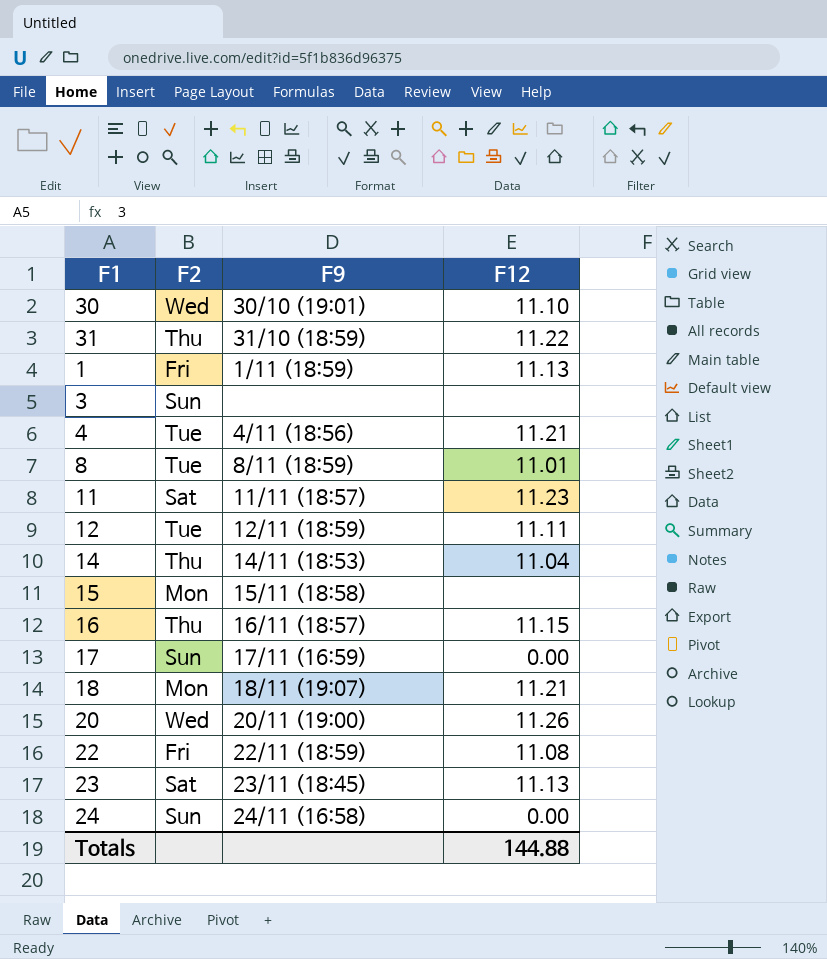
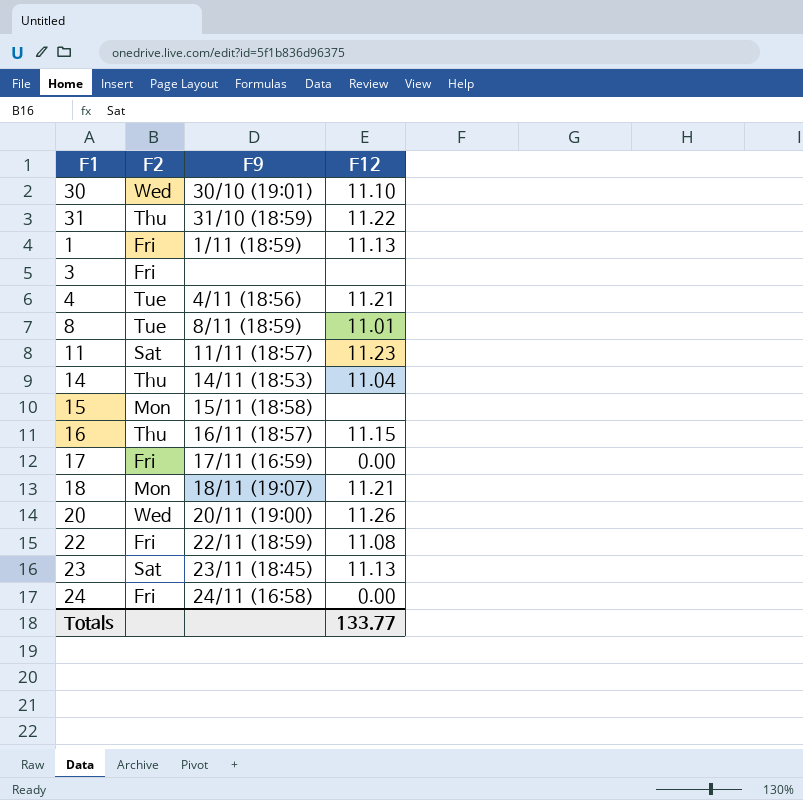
row 12: Tue | 12/11 (18:59) | 11.11 -> none
3 | F2: Sun -> Fri
17 | F2: Sun -> Fri
24 | F2: Sun -> Fri
Totals | F12: 144.88 -> 133.77

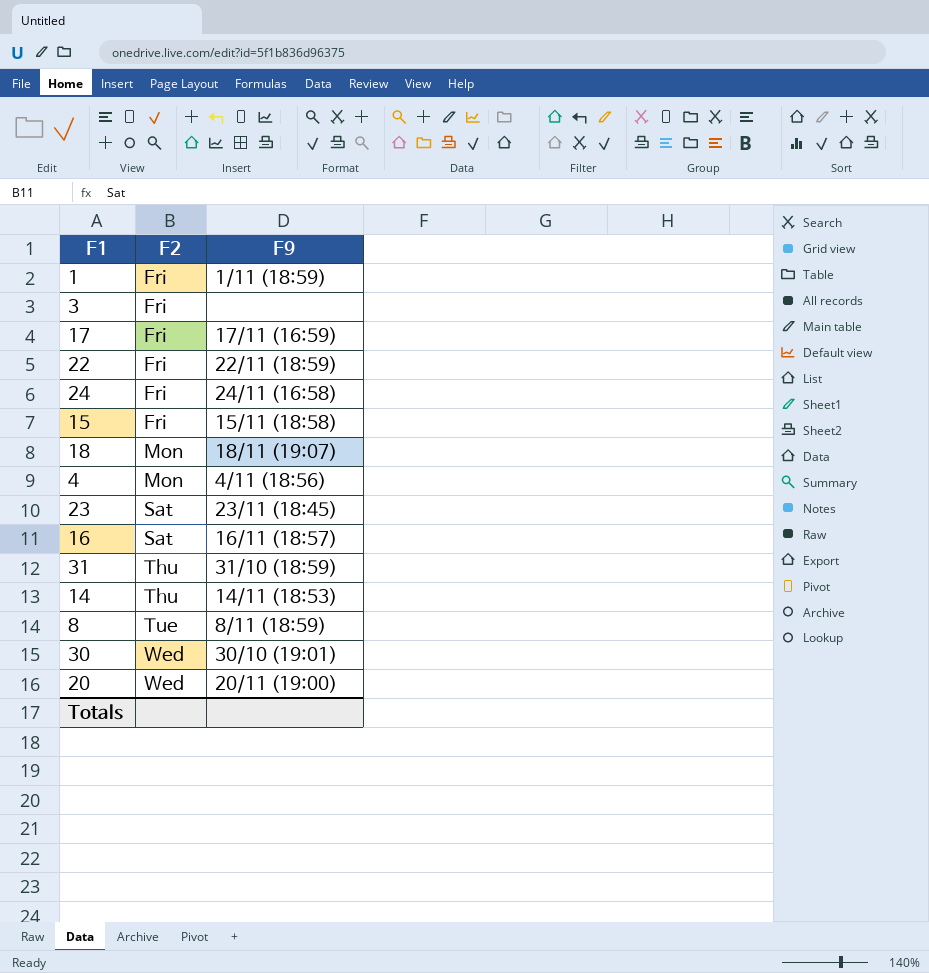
row order: none -> F2 ascending
column F12 | position: 4 -> none
row 11: Sat | 11/11 (18:57) | 11.23 -> none
15 | F2: Mon -> Fri
4 | F2: Tue -> Mon
16 | F2: Thu -> Sat

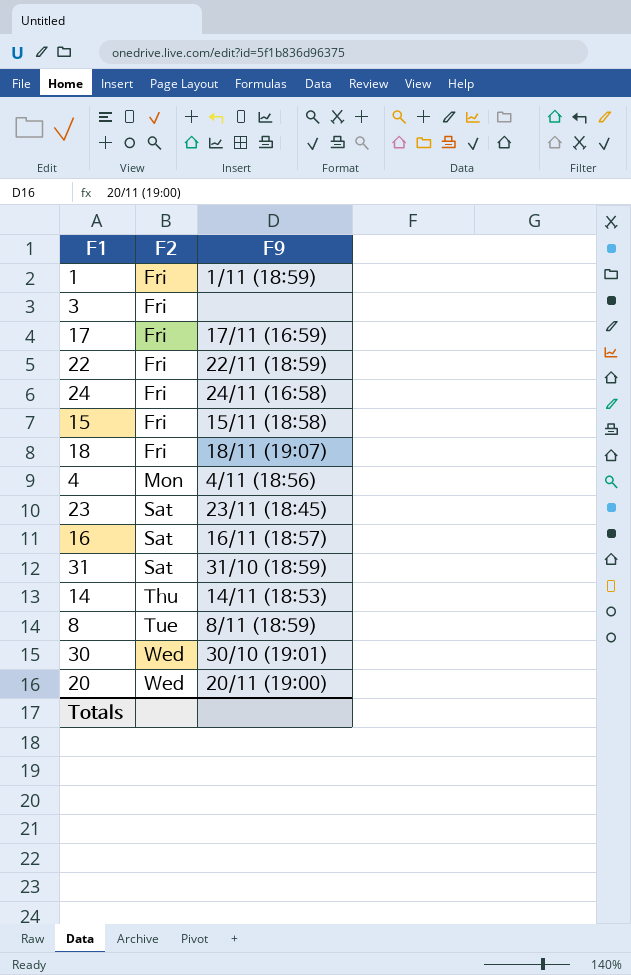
18 | F2: Mon -> Fri
31 | F2: Thu -> Sat

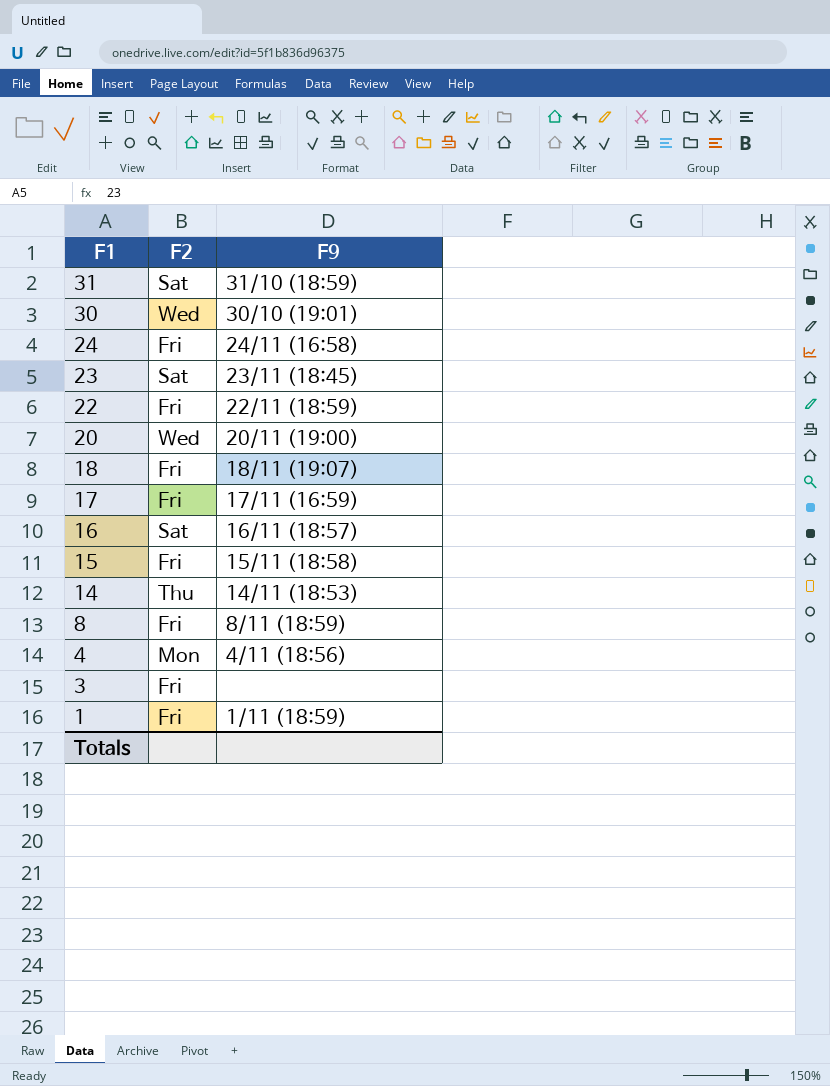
row order: F2 ascending -> F1 descending
8 | F2: Tue -> Fri

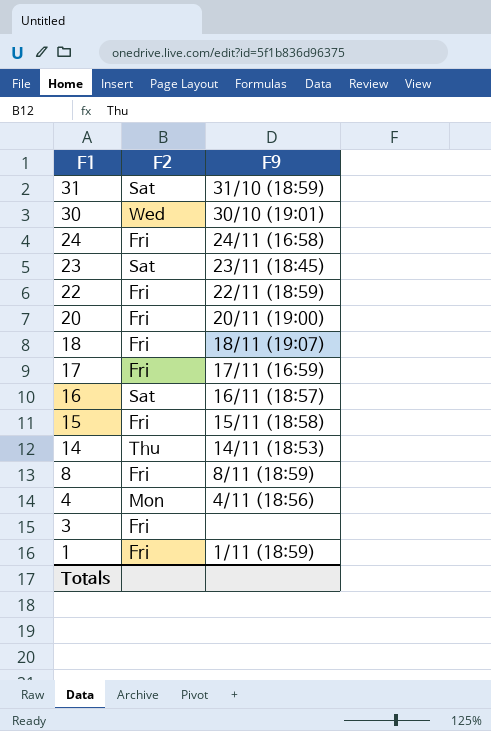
20 | F2: Wed -> Fri

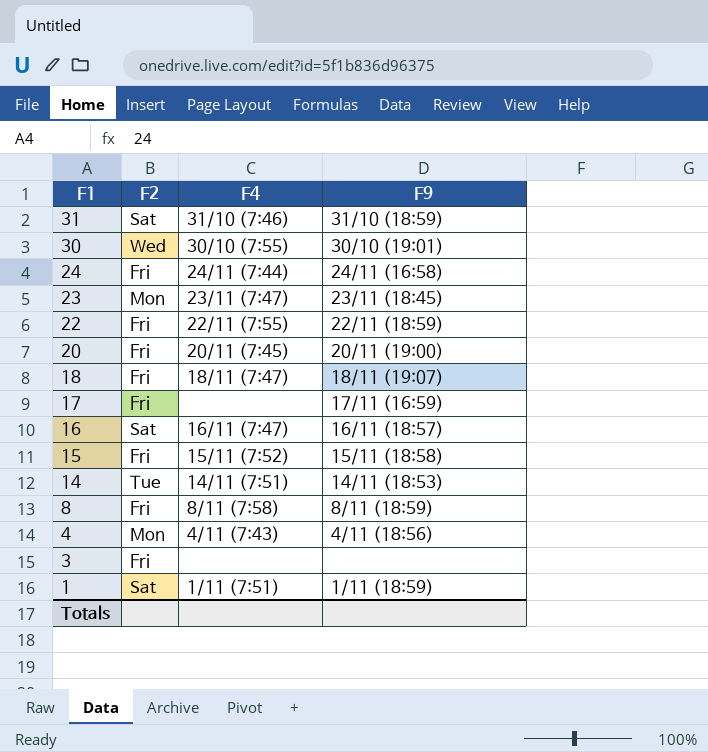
column F4 | position: none -> 3
23 | F2: Sat -> Mon
14 | F2: Thu -> Tue
1 | F2: Fri -> Sat

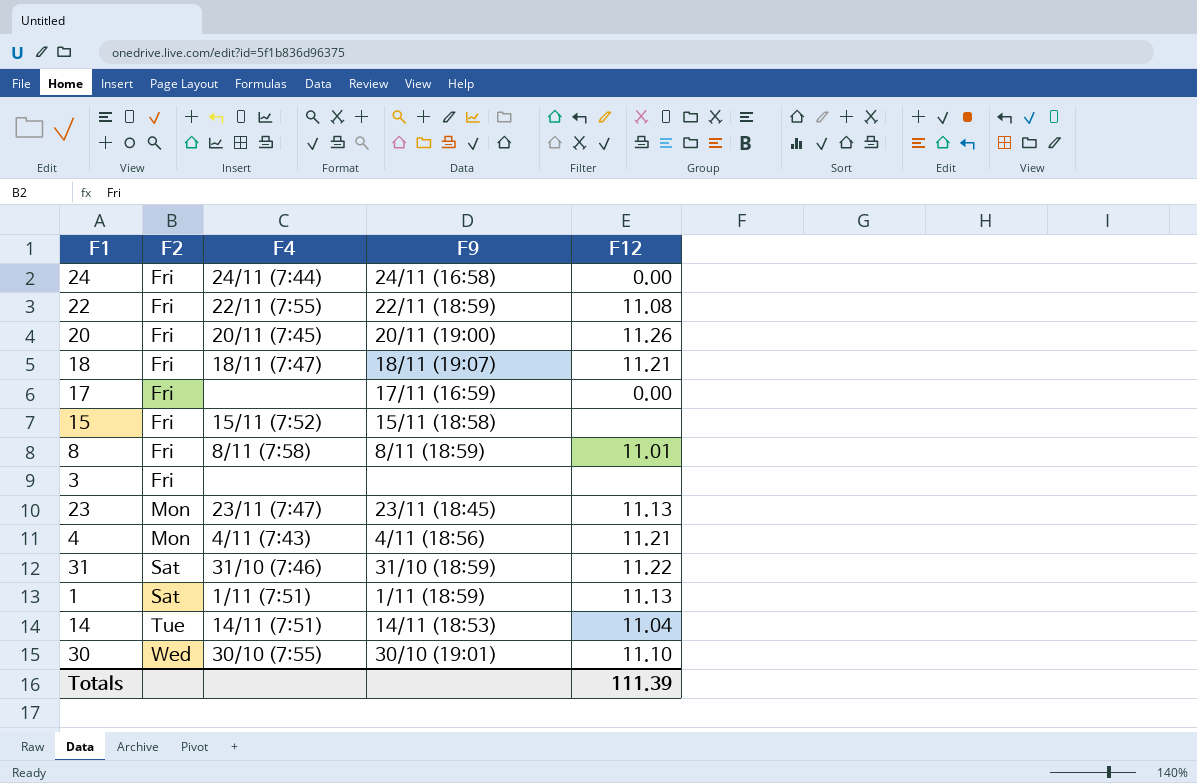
row order: F1 descending -> F2 ascending
column F12 | position: none -> 5
row 16: Sat | 16/11 (7:47) | 16/11 (18:57) -> none

